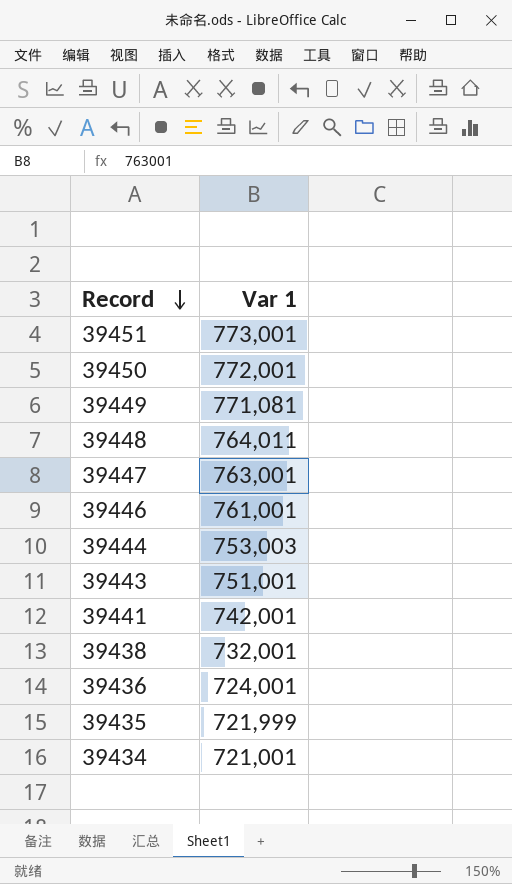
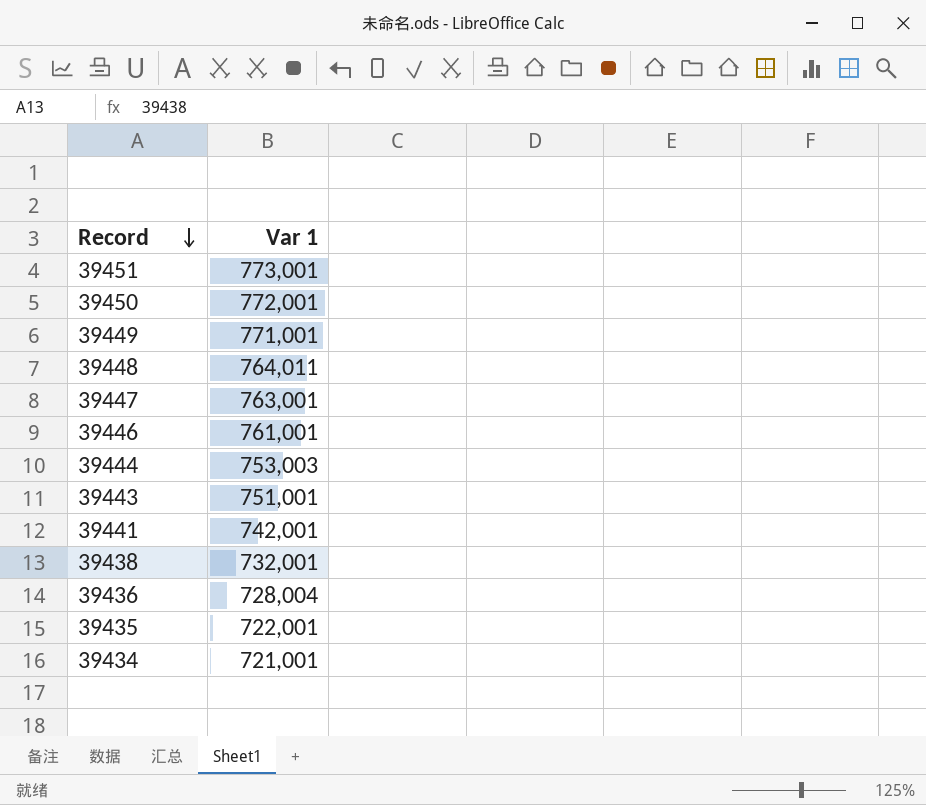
39449 | Var 1: 771,081 -> 771,001
39436 | Var 1: 724,001 -> 728,004
39435 | Var 1: 721,999 -> 722,001

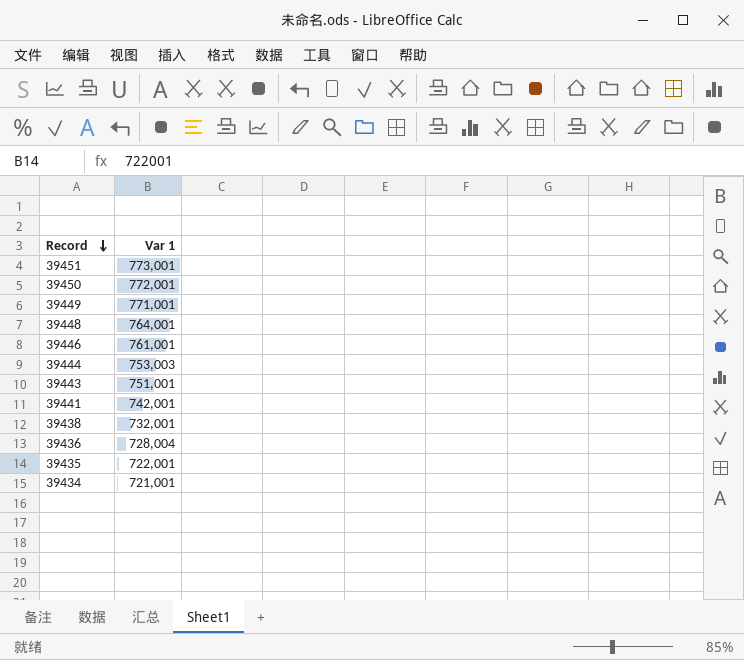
row 39447: 763,001 -> none
39448 | Var 1: 764,011 -> 764,001

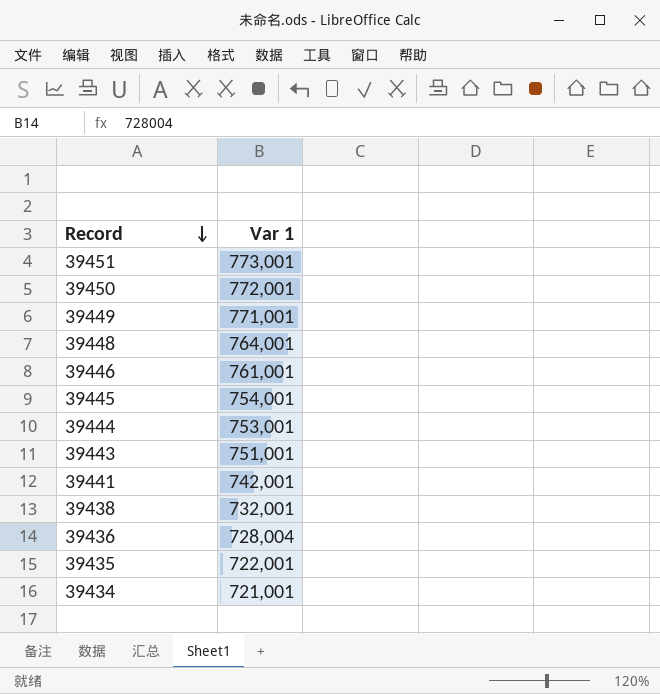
row 39445: none -> 754,001
39444 | Var 1: 753,003 -> 753,001

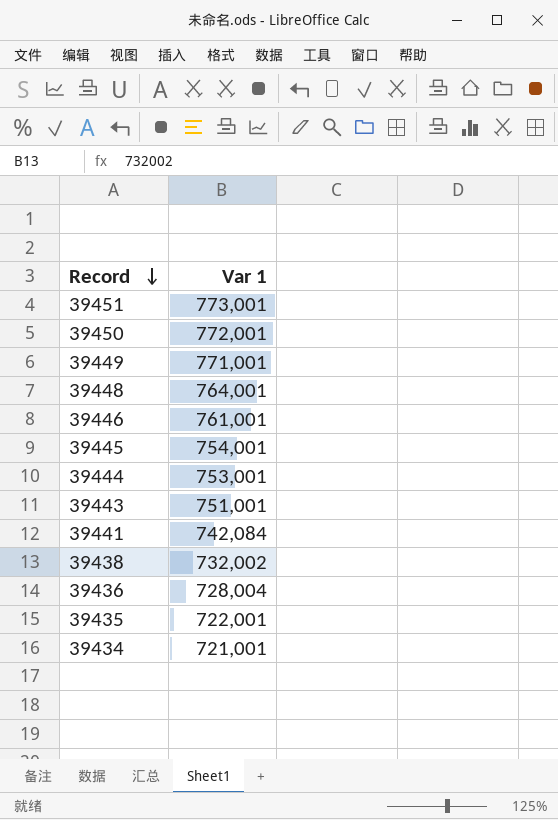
39441 | Var 1: 742,001 -> 742,084
39438 | Var 1: 732,001 -> 732,002

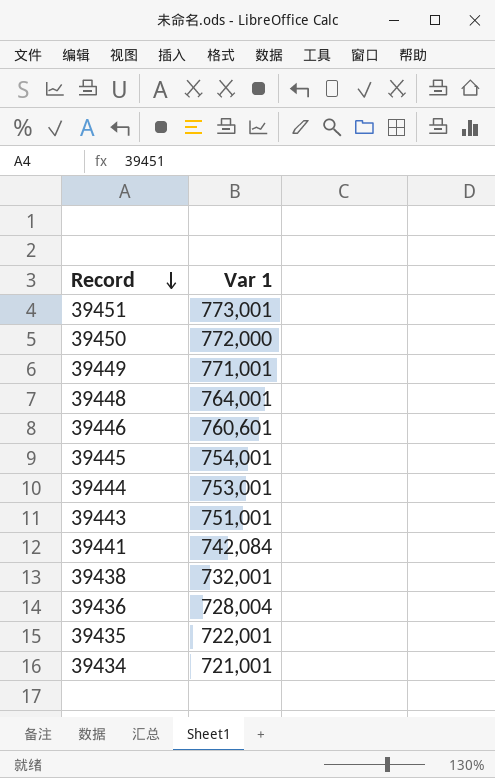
39450 | Var 1: 772,001 -> 772,000
39446 | Var 1: 761,001 -> 760,601
39438 | Var 1: 732,002 -> 732,001

